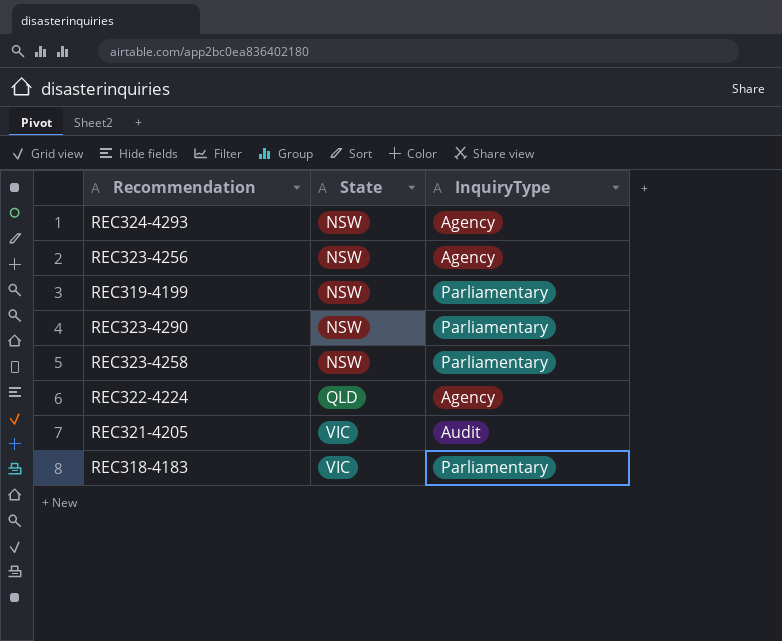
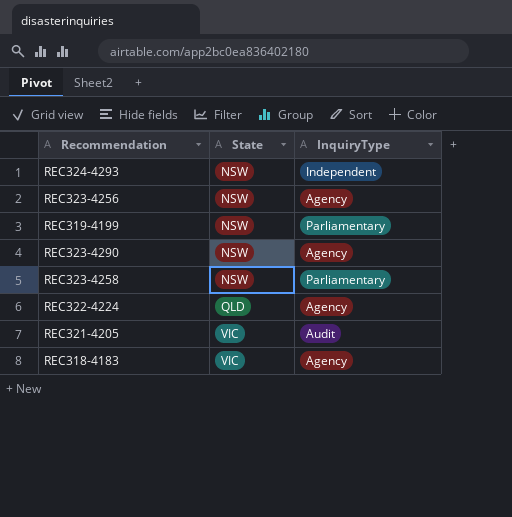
REC324-4293 | InquiryType: Agency -> Independent
REC323-4290 | InquiryType: Parliamentary -> Agency
REC318-4183 | InquiryType: Parliamentary -> Agency

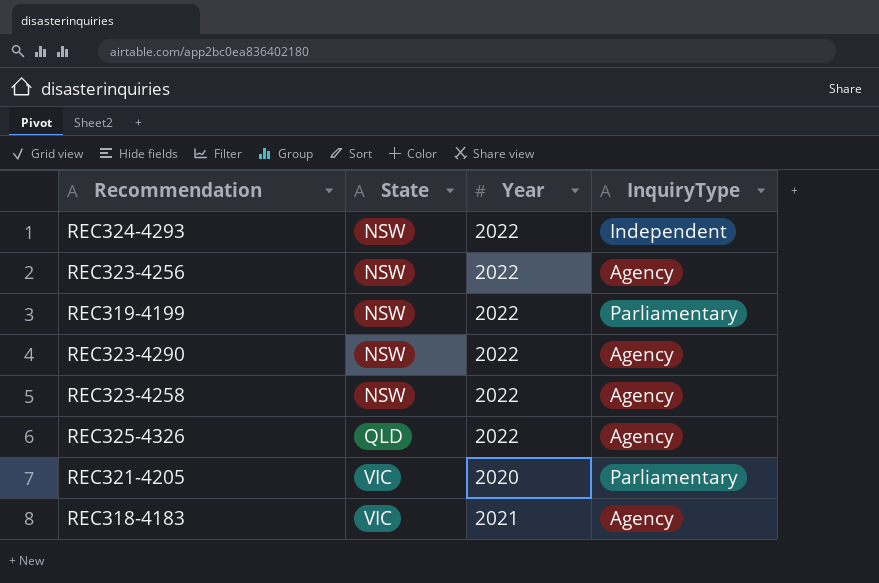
column Year | position: none -> 3
row REC322-4224: QLD | Agency -> none
REC323-4258 | InquiryType: Parliamentary -> Agency
row REC325-4326: none -> QLD | 2022 | Agency
REC321-4205 | InquiryType: Audit -> Parliamentary

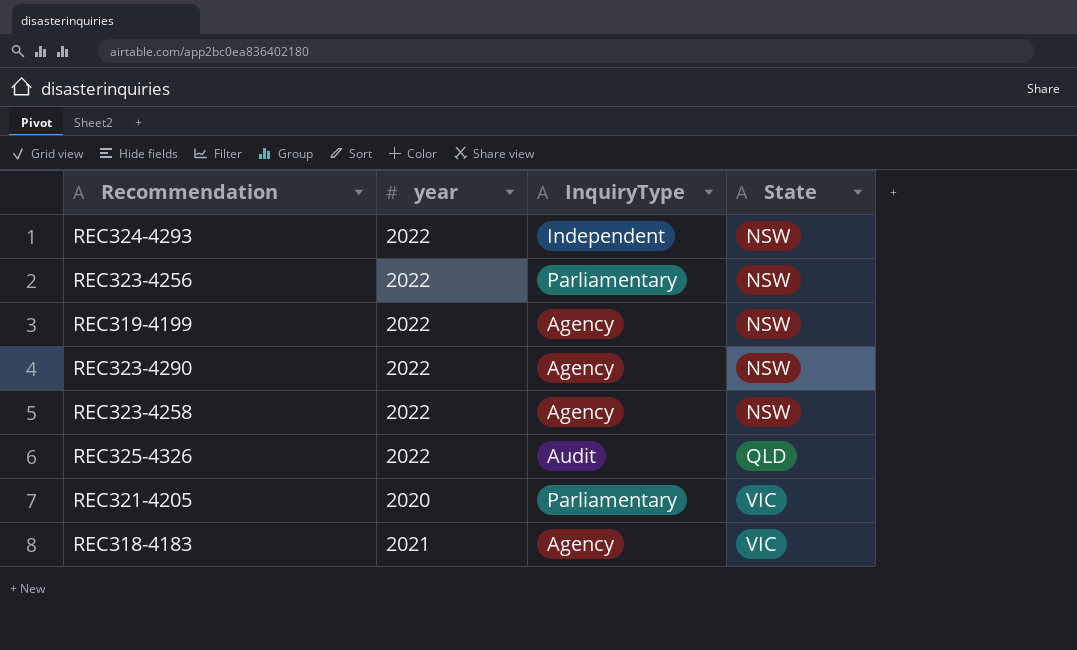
column name: Year -> year
column State | position: 2 -> 4
REC323-4256 | InquiryType: Agency -> Parliamentary
REC319-4199 | InquiryType: Parliamentary -> Agency
REC325-4326 | InquiryType: Agency -> Audit

